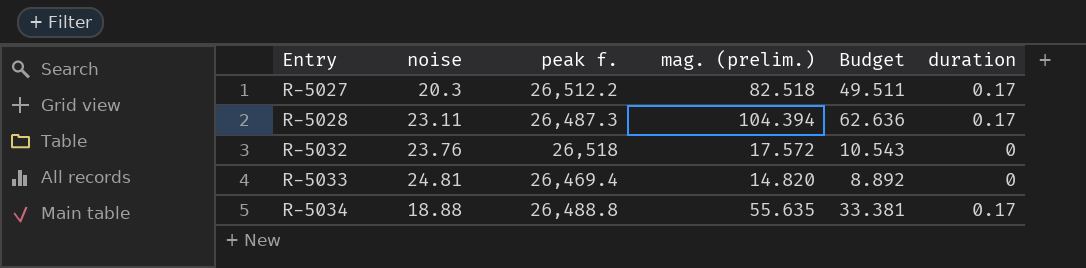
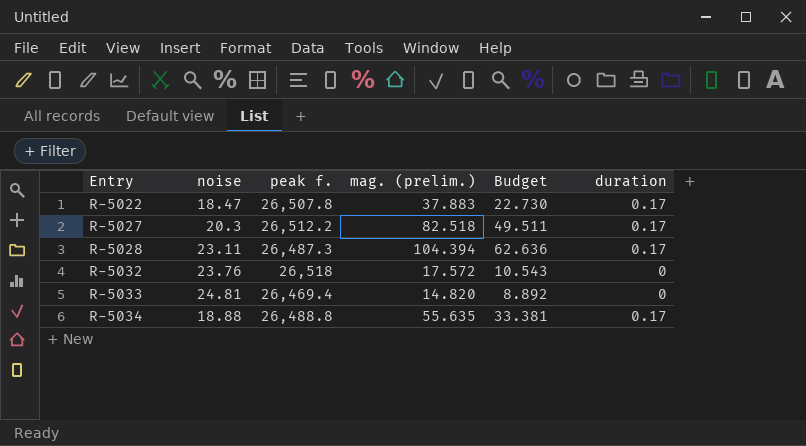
row R-5022: none -> 18.47 | 26,507.8 | 37.883 | 22.730 | 0.17

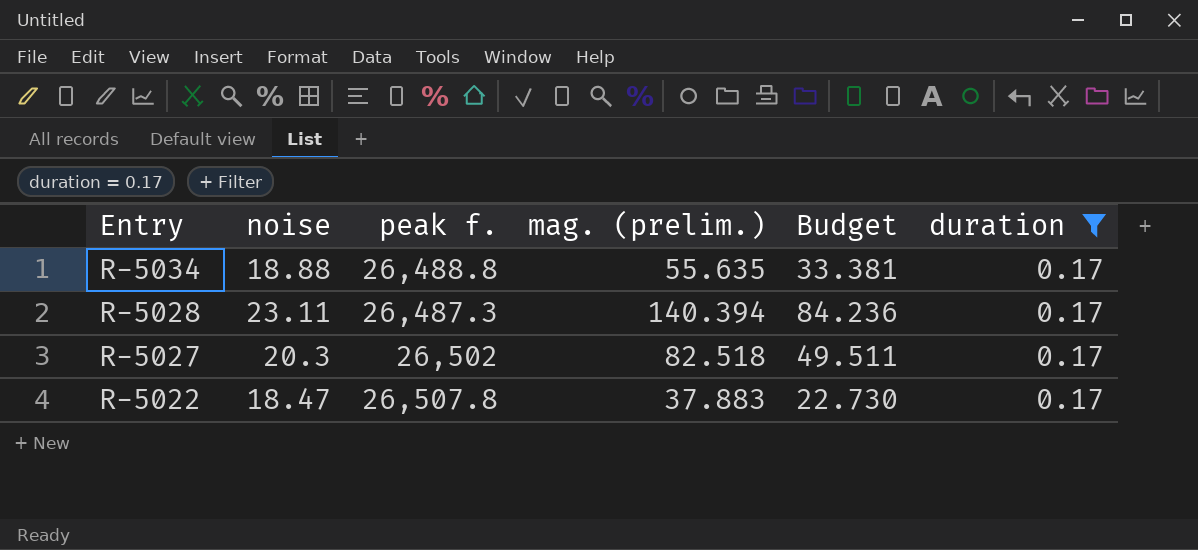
filter: none -> duration = 0.17
row order: Entry ascending -> Entry descending
R-5028 | mag. (prelim.): 104.394 -> 140.394
R-5028 | Budget: 62.636 -> 84.236
R-5027 | peak f.: 26,512.2 -> 26,502

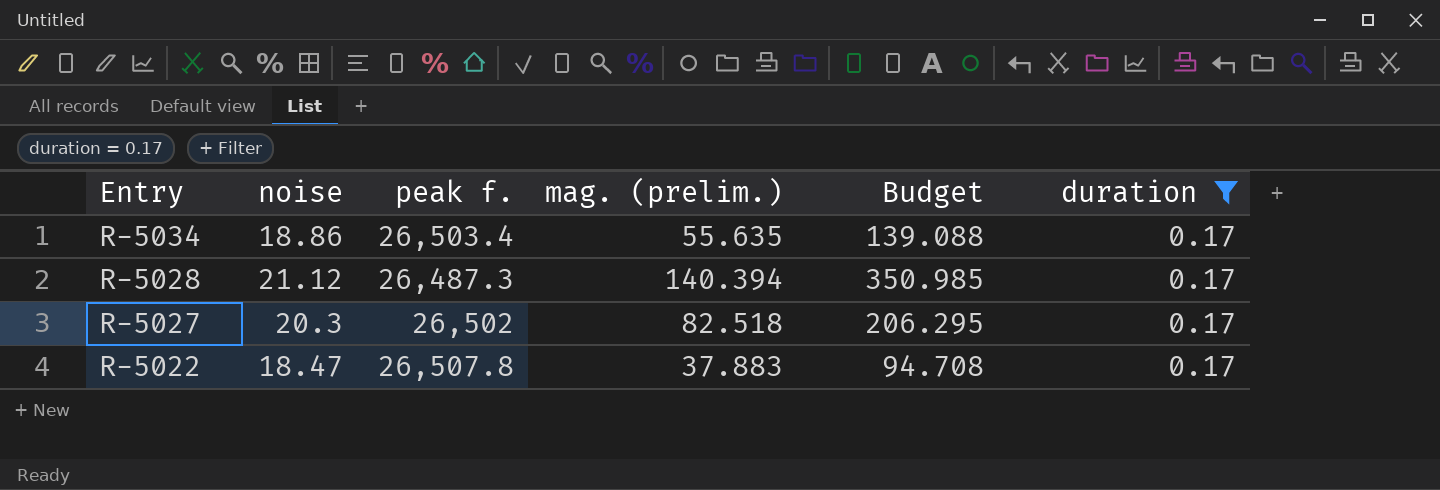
column Budget | formula: [mag. (prelim.)] * 0.6 -> [mag. (prelim.)] * 2.5
R-5034 | noise: 18.88 -> 18.86
R-5034 | peak f.: 26,488.8 -> 26,503.4
R-5028 | noise: 23.11 -> 21.12

